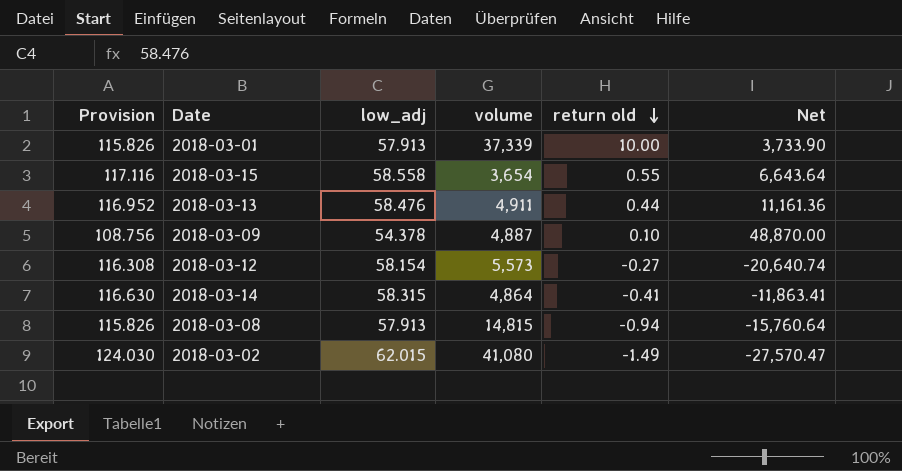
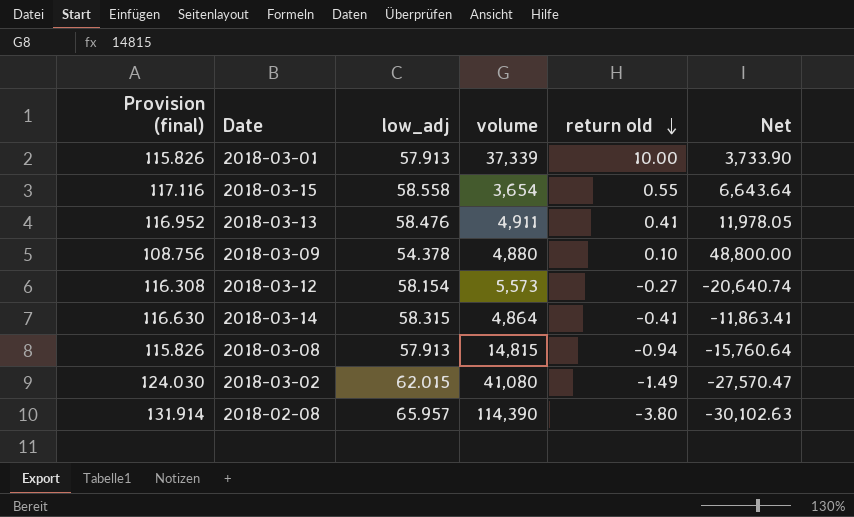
column name: Provision -> Provision (final)
2018-03-13 | return old: 0.44 -> 0.41
2018-03-13 | Net: 11,161.36 -> 11,978.05
2018-03-09 | volume: 4,887 -> 4,880
2018-03-09 | Net: 48,870.00 -> 48,800.00
row 2018-02-08: none -> 131.914 | 65.957 | 114,390 | -3.80 | -30,102.63

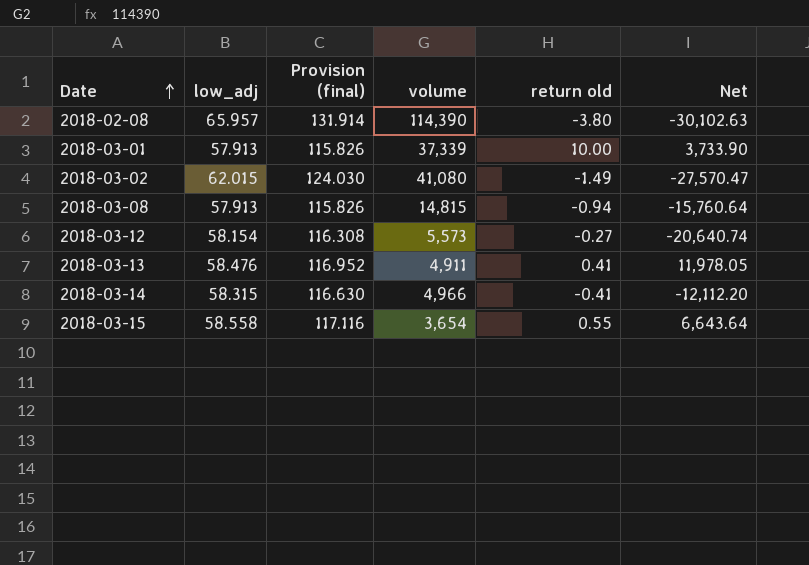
row order: return old descending -> Date ascending
column Provision (final) | position: 1 -> 3
row 2018-03-09: 108.756 | 54.378 | 4,880 | 0.10 | 48,800.00 -> none
2018-03-14 | volume: 4,864 -> 4,966
2018-03-14 | Net: -11,863.41 -> -12,112.20

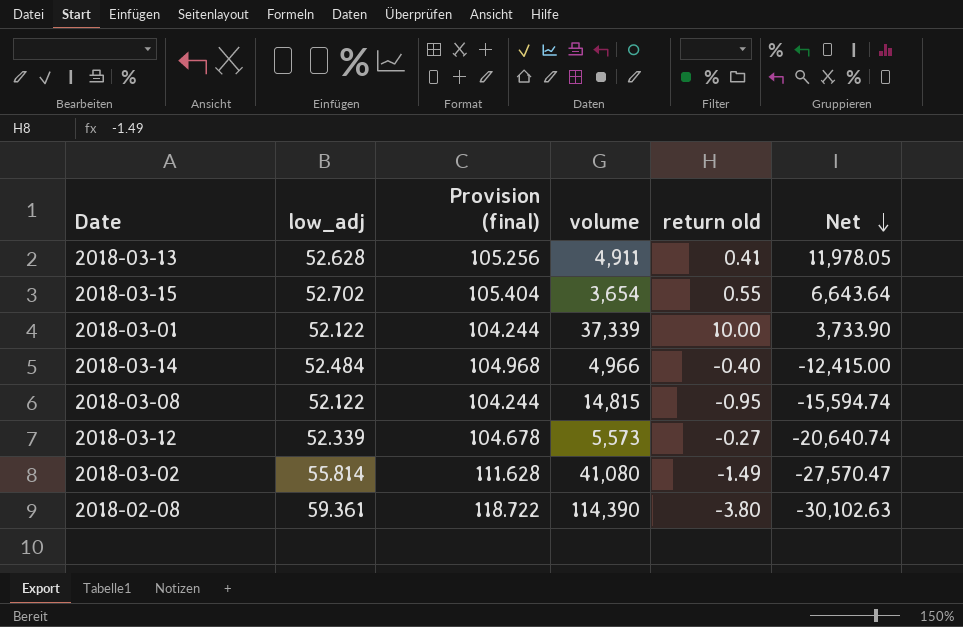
row order: Date ascending -> Net descending
2018-03-13 | low_adj: 58.476 -> 52.628
2018-03-13 | Provision (final): 116.952 -> 105.256
2018-03-15 | low_adj: 58.558 -> 52.702
2018-03-15 | Provision (final): 117.116 -> 105.404
2018-03-01 | low_adj: 57.913 -> 52.122
2018-03-01 | Provision (final): 115.826 -> 104.244
2018-03-14 | low_adj: 58.315 -> 52.484
2018-03-14 | Provision (final): 116.630 -> 104.968
2018-03-14 | return old: -0.41 -> -0.40
2018-03-14 | Net: -12,112.20 -> -12,415.00
2018-03-08 | low_adj: 57.913 -> 52.122
2018-03-08 | Provision (final): 115.826 -> 104.244
2018-03-08 | return old: -0.94 -> -0.95
2018-03-08 | Net: -15,760.64 -> -15,594.74
2018-03-12 | low_adj: 58.154 -> 52.339
2018-03-12 | Provision (final): 116.308 -> 104.678
2018-03-02 | low_adj: 62.015 -> 55.814
2018-03-02 | Provision (final): 124.030 -> 111.628
2018-02-08 | low_adj: 65.957 -> 59.361
2018-02-08 | Provision (final): 131.914 -> 118.722

